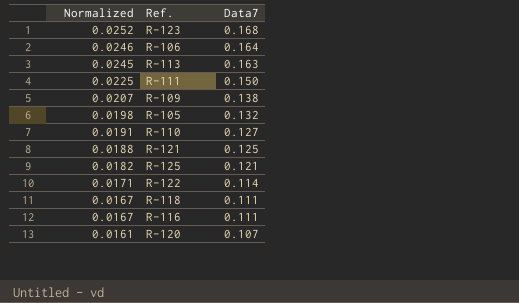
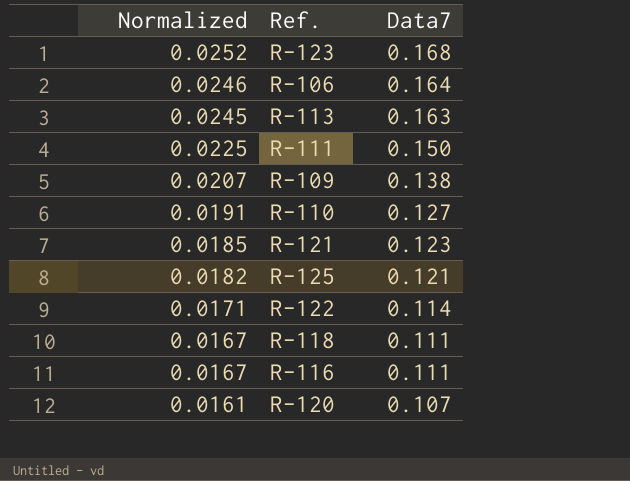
row R-105: 0.0198 | 0.132 -> none
R-121 | Normalized: 0.0188 -> 0.0185
R-121 | Data7: 0.125 -> 0.123

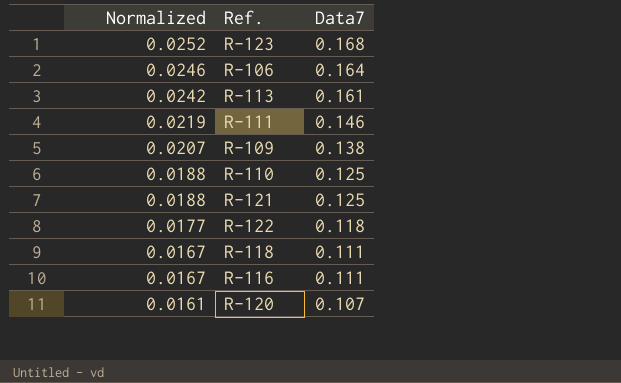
row R-125: 0.0182 | 0.121 -> none
R-113 | Normalized: 0.0245 -> 0.0242
R-113 | Data7: 0.163 -> 0.161
R-111 | Normalized: 0.0225 -> 0.0219
R-111 | Data7: 0.150 -> 0.146
R-110 | Normalized: 0.0191 -> 0.0188
R-110 | Data7: 0.127 -> 0.125
R-121 | Normalized: 0.0185 -> 0.0188
R-121 | Data7: 0.123 -> 0.125
R-122 | Normalized: 0.0171 -> 0.0177
R-122 | Data7: 0.114 -> 0.118

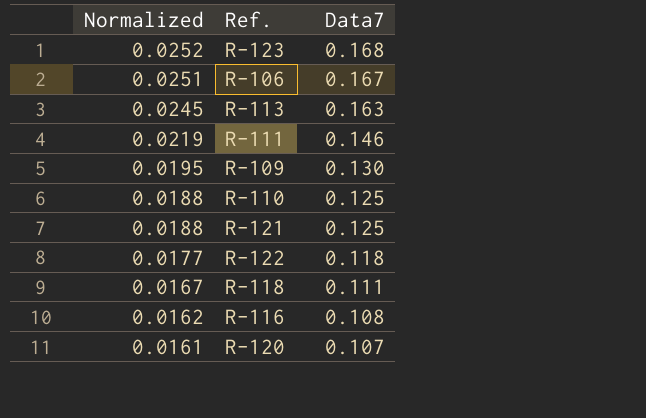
R-106 | Normalized: 0.0246 -> 0.0251
R-106 | Data7: 0.164 -> 0.167
R-113 | Normalized: 0.0242 -> 0.0245
R-113 | Data7: 0.161 -> 0.163
R-109 | Normalized: 0.0207 -> 0.0195
R-109 | Data7: 0.138 -> 0.130
R-116 | Normalized: 0.0167 -> 0.0162
R-116 | Data7: 0.111 -> 0.108

